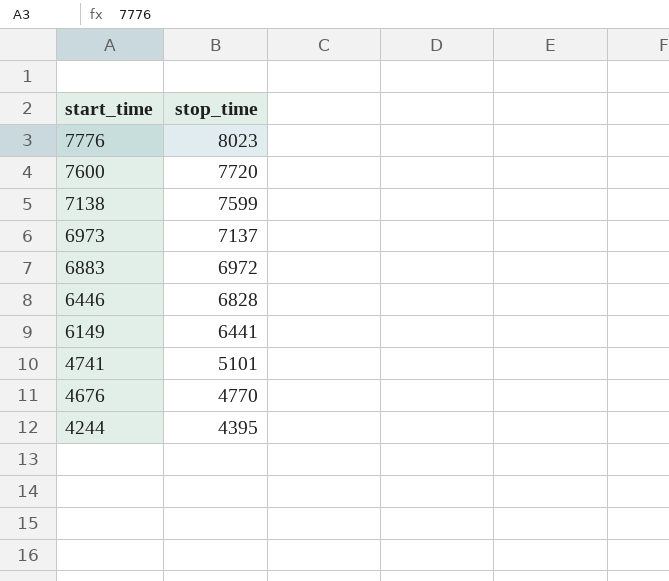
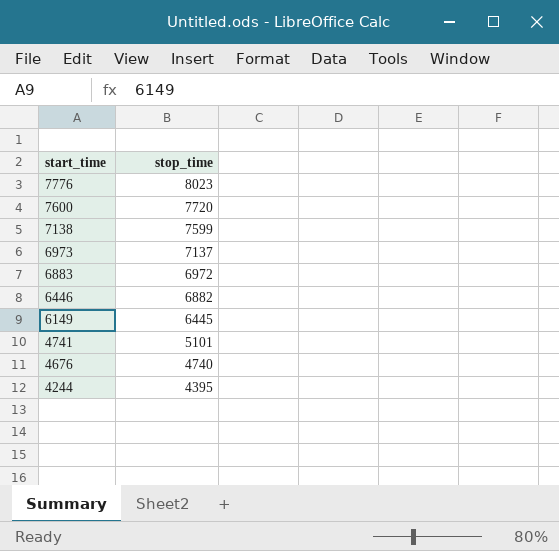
6446 | stop_time: 6828 -> 6882
6149 | stop_time: 6441 -> 6445
4676 | stop_time: 4770 -> 4740

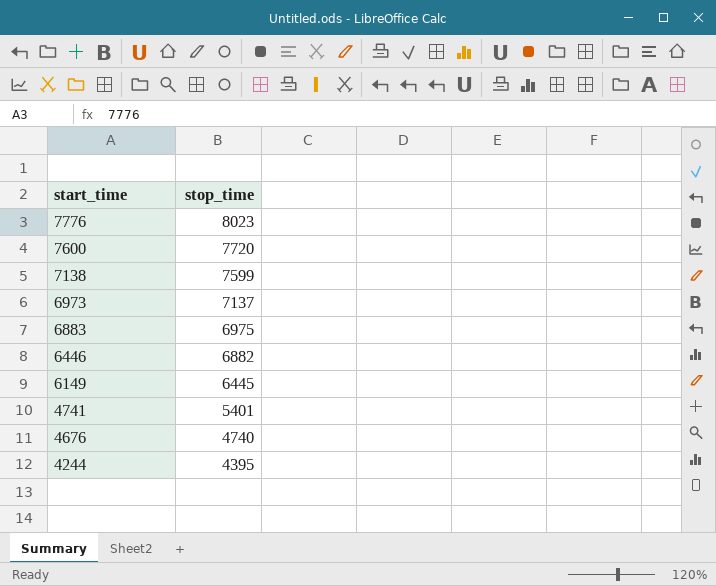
6883 | stop_time: 6972 -> 6975
4741 | stop_time: 5101 -> 5401

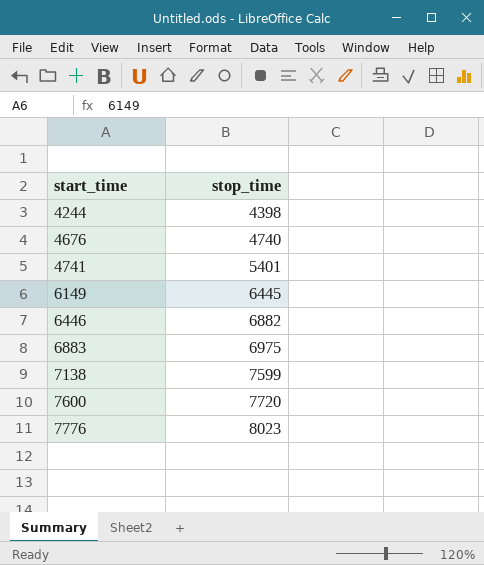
row order: start_time descending -> start_time ascending
row 6973: 7137 -> none
4244 | stop_time: 4395 -> 4398

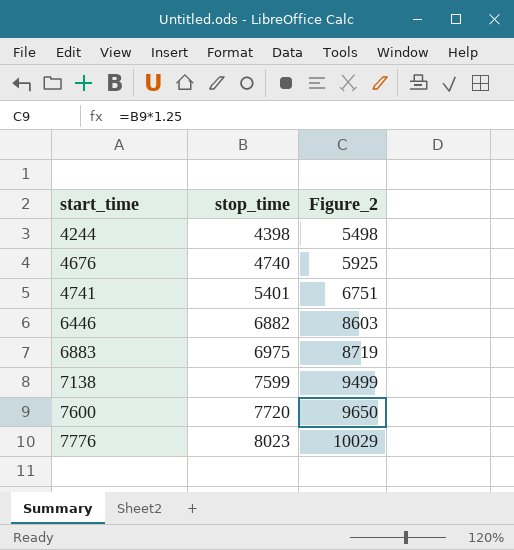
column Figure_2 | formula: none -> [stop_time] * 1.25
row 6149: 6445 -> none

